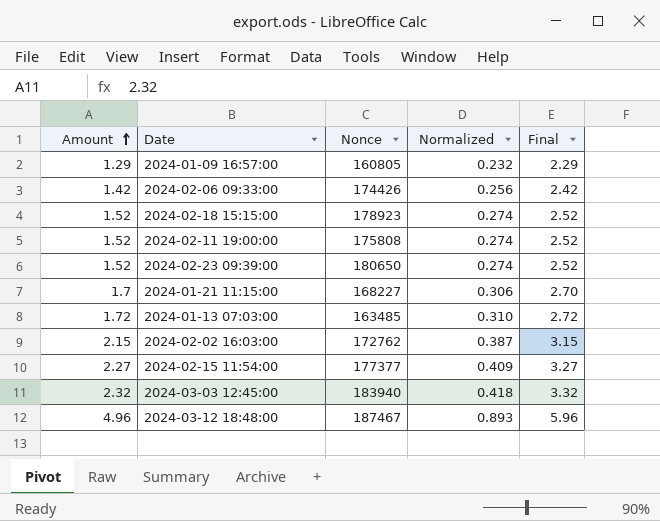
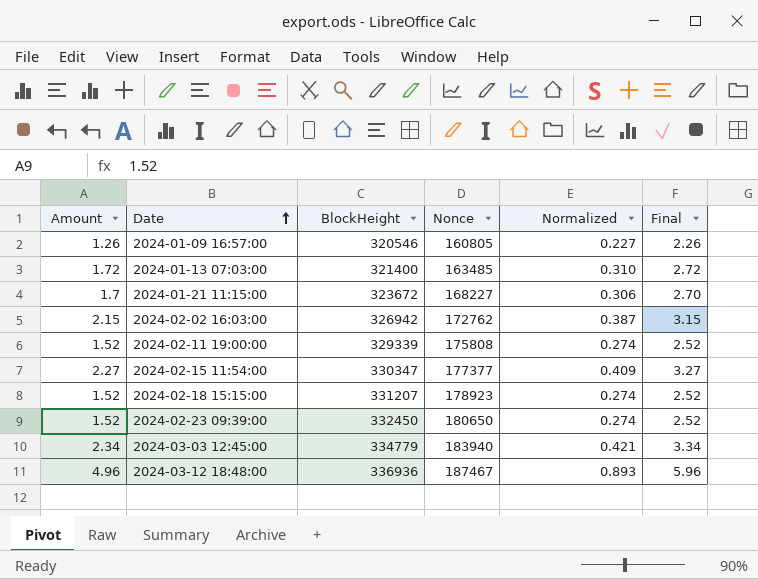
row order: Amount ascending -> Date ascending
column BlockHeight | position: none -> 3
row 2024-02-06 09:33:00: 1.42 | 174426 | 0.256 | 2.42 -> none
2024-01-09 16:57:00 | Amount: 1.29 -> 1.26
2024-01-09 16:57:00 | Normalized: 0.232 -> 0.227
2024-01-09 16:57:00 | Final: 2.29 -> 2.26
2024-03-03 12:45:00 | Amount: 2.32 -> 2.34
2024-03-03 12:45:00 | Normalized: 0.418 -> 0.421
2024-03-03 12:45:00 | Final: 3.32 -> 3.34

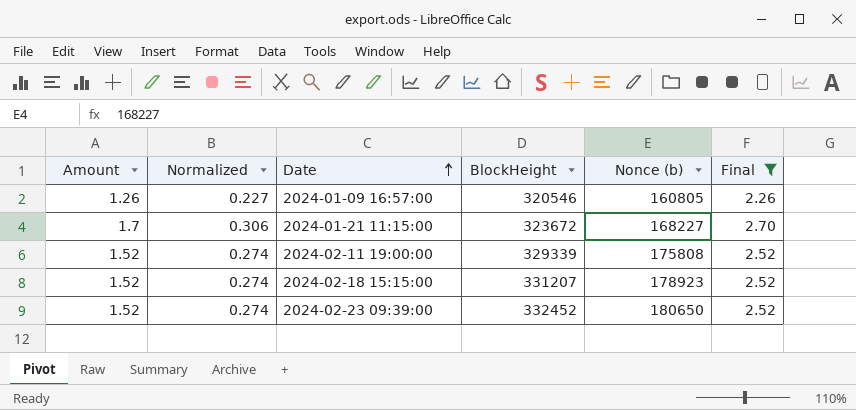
filter: none -> Final <= 2.70
column Normalized | position: 5 -> 2
column name: Nonce -> Nonce (b)
2024-02-23 09:39:00 | BlockHeight: 332450 -> 332452

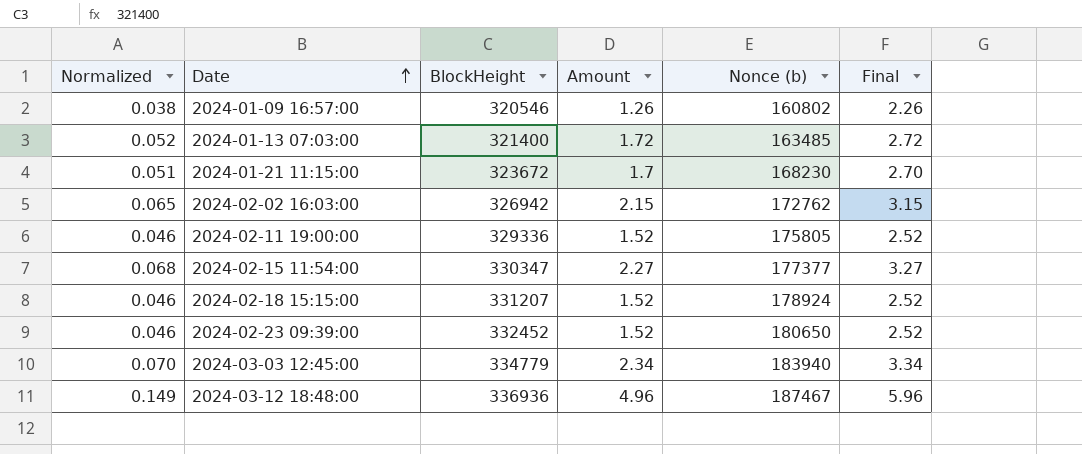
filter: Final <= 2.70 -> none
column Normalized | formula: [Amount] * 0.18 -> [Amount] * 0.03
column Amount | position: 1 -> 4
2024-01-09 16:57:00 | Nonce (b): 160805 -> 160802
2024-01-21 11:15:00 | Nonce (b): 168227 -> 168230
2024-02-11 19:00:00 | BlockHeight: 329339 -> 329336
2024-02-11 19:00:00 | Nonce (b): 175808 -> 175805
2024-02-18 15:15:00 | Nonce (b): 178923 -> 178924

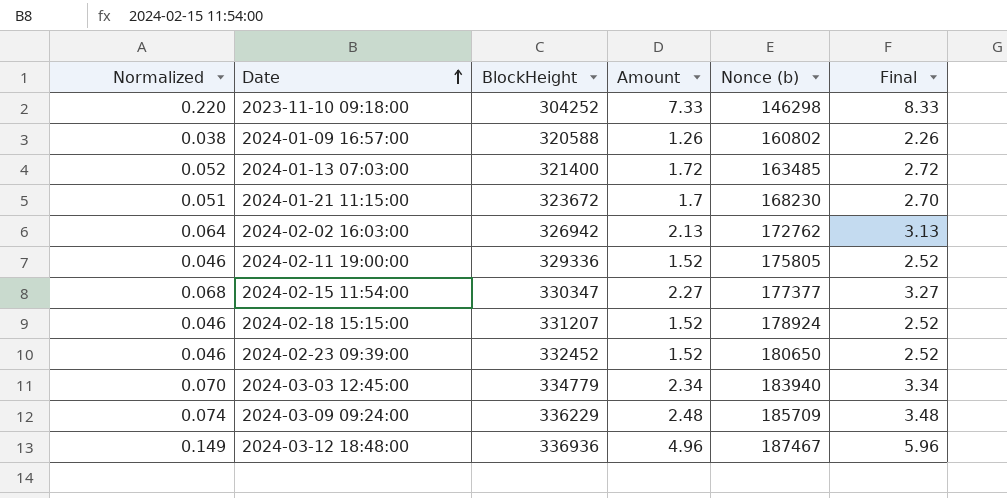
row 2023-11-10 09:18:00: none -> 0.220 | 304252 | 7.33 | 146298 | 8.33
2024-01-09 16:57:00 | BlockHeight: 320546 -> 320588
2024-02-02 16:03:00 | Normalized: 0.065 -> 0.064
2024-02-02 16:03:00 | Amount: 2.15 -> 2.13
2024-02-02 16:03:00 | Final: 3.15 -> 3.13
row 2024-03-09 09:24:00: none -> 0.074 | 336229 | 2.48 | 185709 | 3.48

